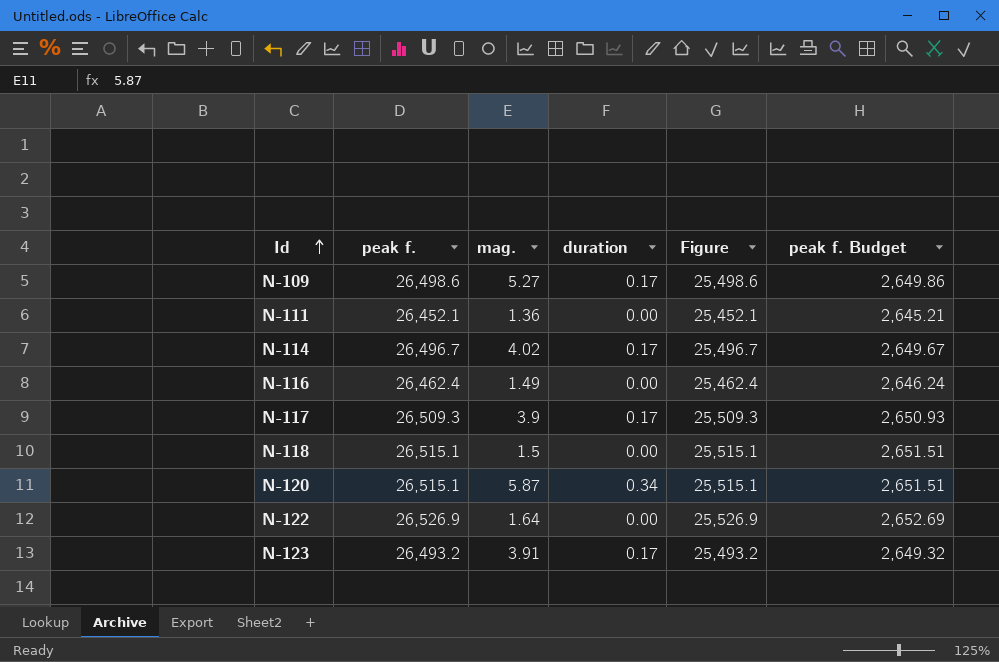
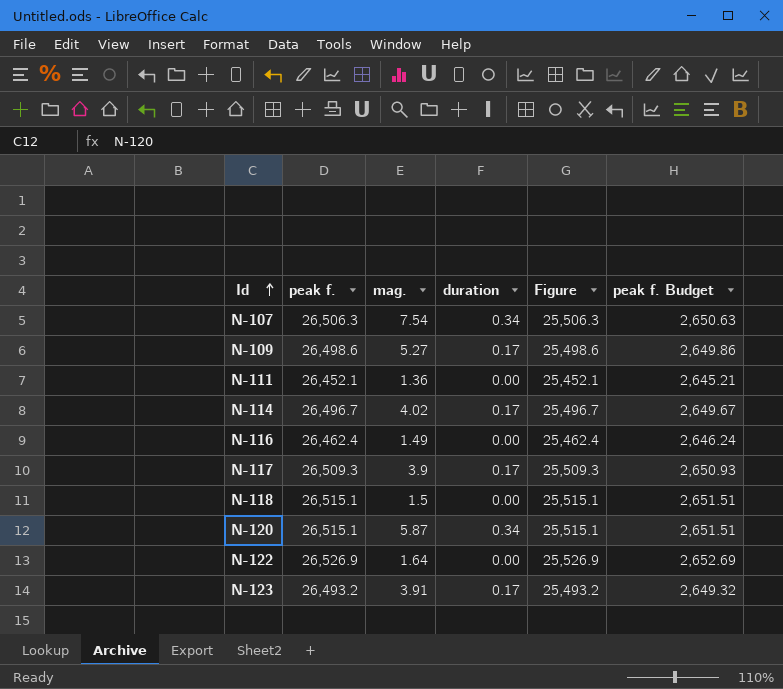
row N-107: none -> 26,506.3 | 7.54 | 0.34 | 25,506.3 | 2,650.63

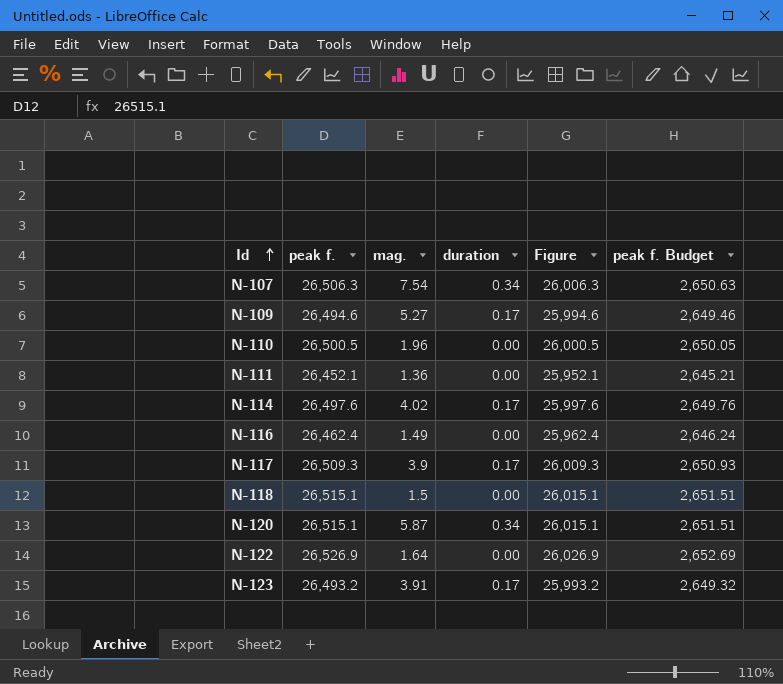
column Figure | formula: [peak f.] - 1000 -> [peak f.] - 500
N-109 | peak f.: 26,498.6 -> 26,494.6
N-109 | peak f. Budget: 2,649.86 -> 2,649.46
row N-110: none -> 26,500.5 | 1.96 | 0.00 | 26,000.5 | 2,650.05
N-114 | peak f.: 26,496.7 -> 26,497.6
N-114 | peak f. Budget: 2,649.67 -> 2,649.76

